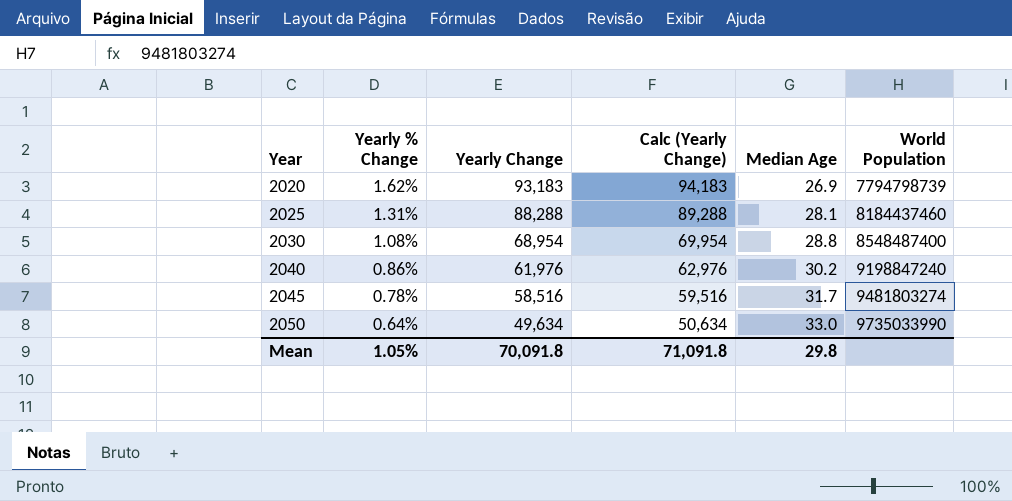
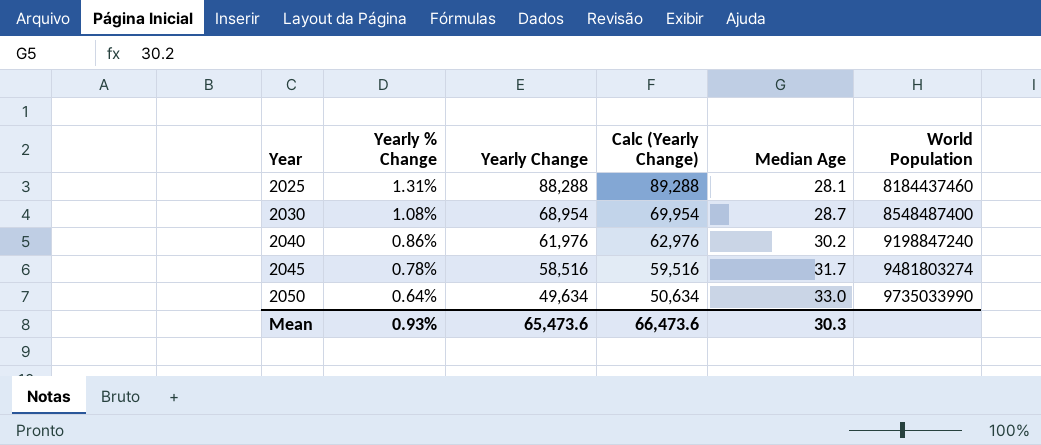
row 2020: 1.62% | 93,183 | 94,183 | 26.9 | 7794798739 -> none
2030 | Median Age: 28.8 -> 28.7
Mean | Yearly % Change: 1.05% -> 0.93%
Mean | Yearly Change: 70,091.8 -> 65,473.6
Mean | Calc (Yearly Change): 71,091.8 -> 66,473.6
Mean | Median Age: 29.8 -> 30.3

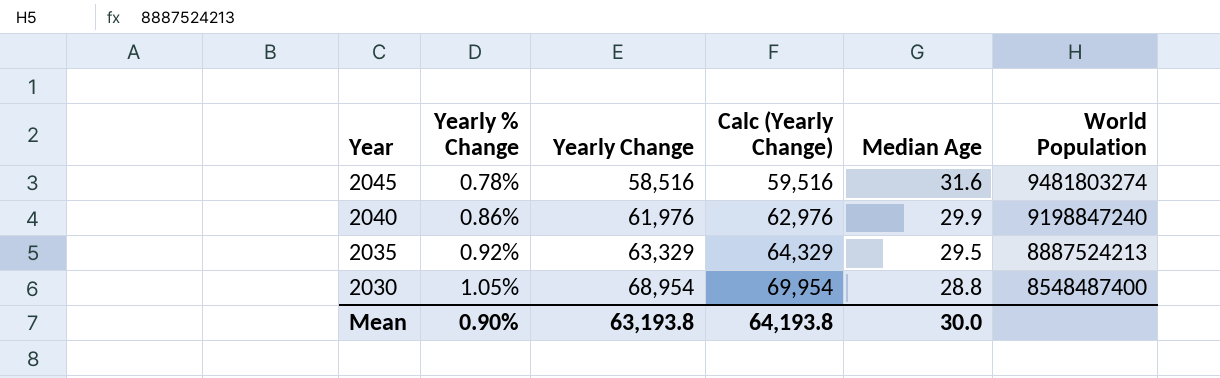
row order: Year ascending -> Year descending
row 2025: 1.31% | 88,288 | 89,288 | 28.1 | 8184437460 -> none
row 2050: 0.64% | 49,634 | 50,634 | 33.0 | 9735033990 -> none
2045 | Median Age: 31.7 -> 31.6
2040 | Median Age: 30.2 -> 29.9
row 2035: none -> 0.92% | 63,329 | 64,329 | 29.5 | 8887524213
2030 | Yearly % Change: 1.08% -> 1.05%
2030 | Median Age: 28.7 -> 28.8
Mean | Yearly % Change: 0.93% -> 0.90%
Mean | Yearly Change: 65,473.6 -> 63,193.8
Mean | Calc (Yearly Change): 66,473.6 -> 64,193.8
Mean | Median Age: 30.3 -> 30.0

